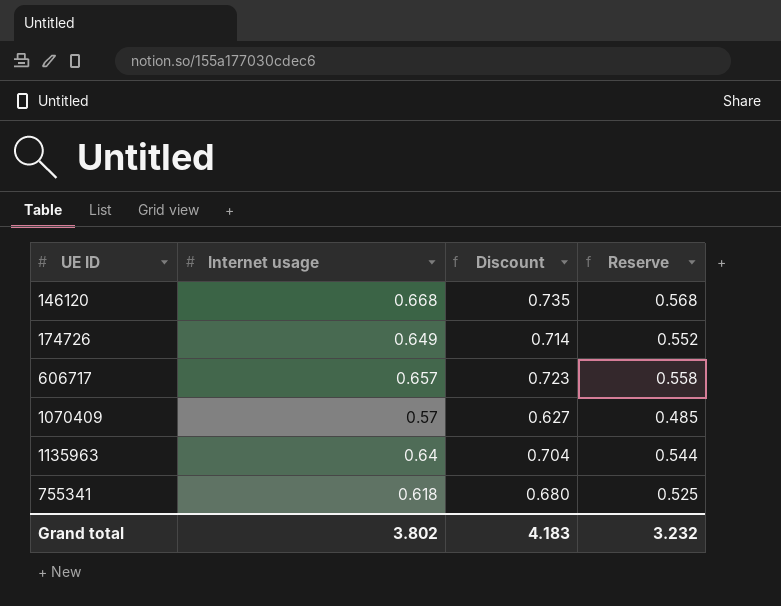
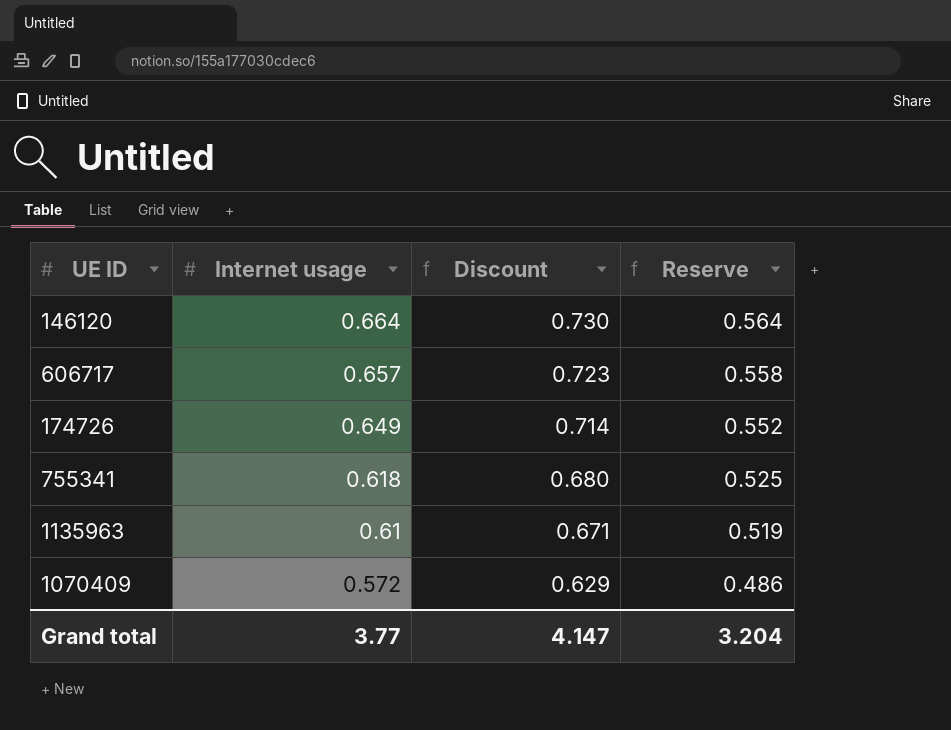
row order: none -> Internet usage descending
146120 | Internet usage: 0.668 -> 0.664
146120 | Discount: 0.735 -> 0.730
146120 | Reserve: 0.568 -> 0.564
1135963 | Internet usage: 0.64 -> 0.61
1135963 | Discount: 0.704 -> 0.671
1135963 | Reserve: 0.544 -> 0.519
1070409 | Internet usage: 0.57 -> 0.572
1070409 | Discount: 0.627 -> 0.629
1070409 | Reserve: 0.485 -> 0.486
Grand total | Internet usage: 3.802 -> 3.77
Grand total | Discount: 4.183 -> 4.147
Grand total | Reserve: 3.232 -> 3.204

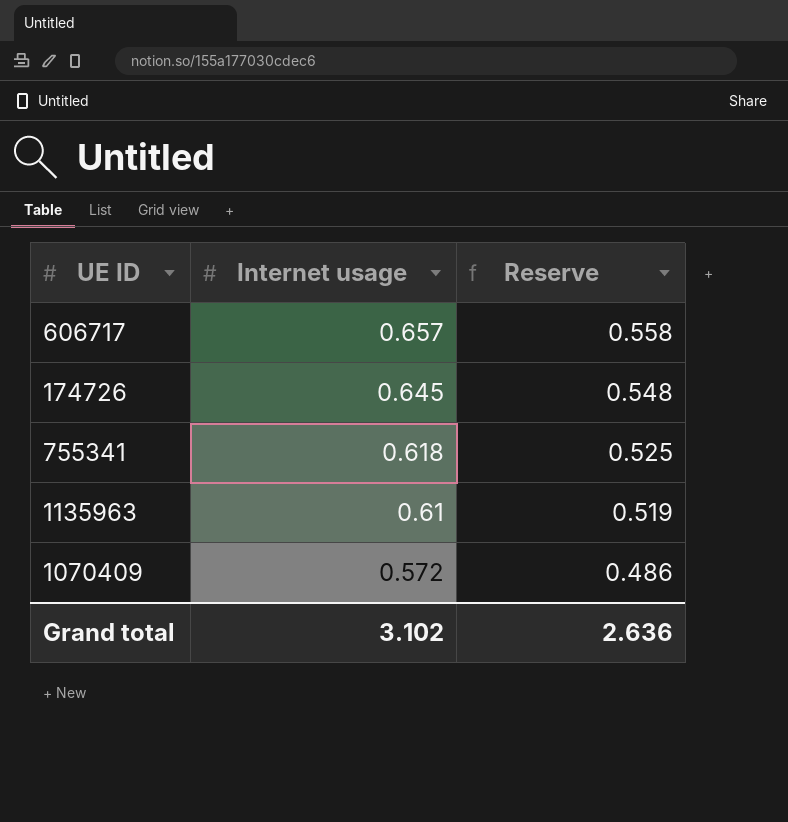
column Discount | formula: [Internet usage] * 1.1 -> none
row 146120: 0.664 | 0.730 | 0.564 -> none
174726 | Internet usage: 0.649 -> 0.645
174726 | Reserve: 0.552 -> 0.548
Grand total | Internet usage: 3.77 -> 3.102
Grand total | Reserve: 3.204 -> 2.636

